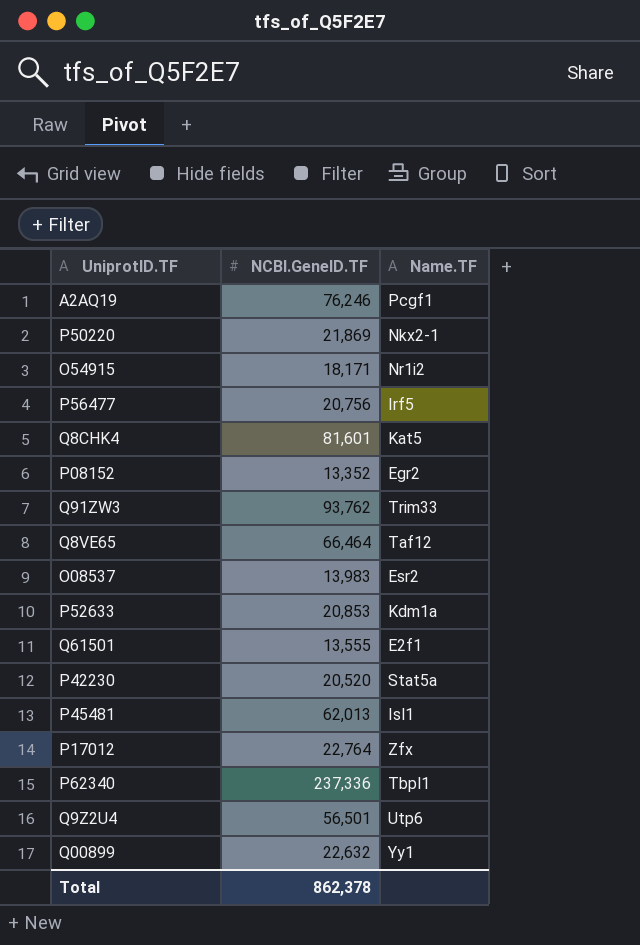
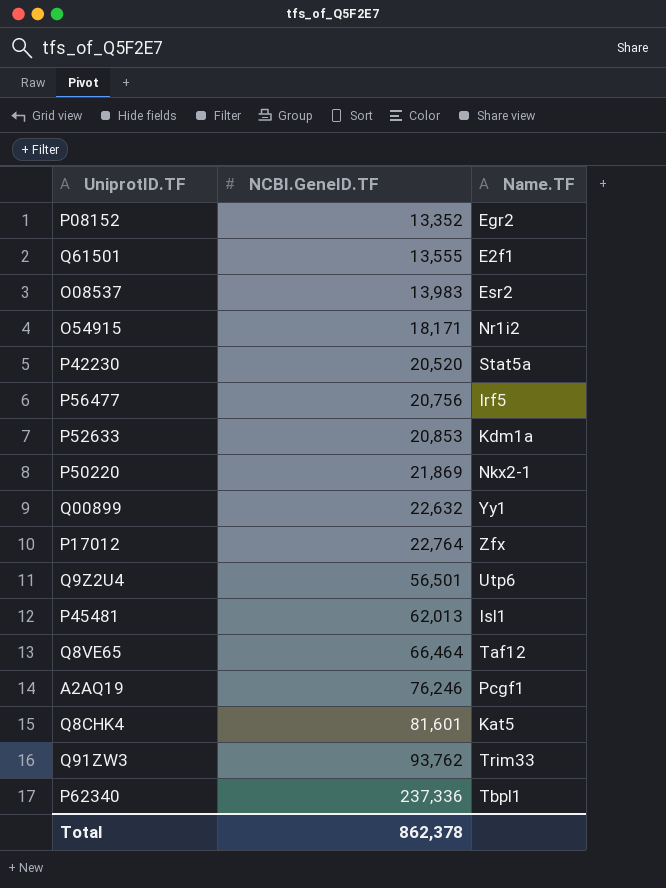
row order: none -> NCBI.GeneID.TF ascending

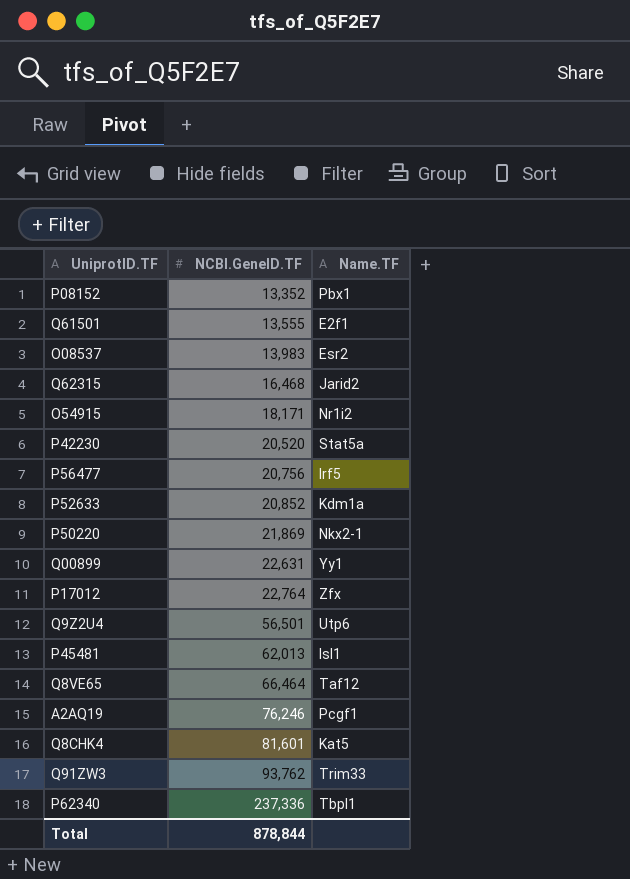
P08152 | Name.TF: Egr2 -> Pbx1
row Q62315: none -> 16,468 | Jarid2
P52633 | NCBI.GeneID.TF: 20,853 -> 20,852
Q00899 | NCBI.GeneID.TF: 22,632 -> 22,631
Total | NCBI.GeneID.TF: 862,378 -> 878,844

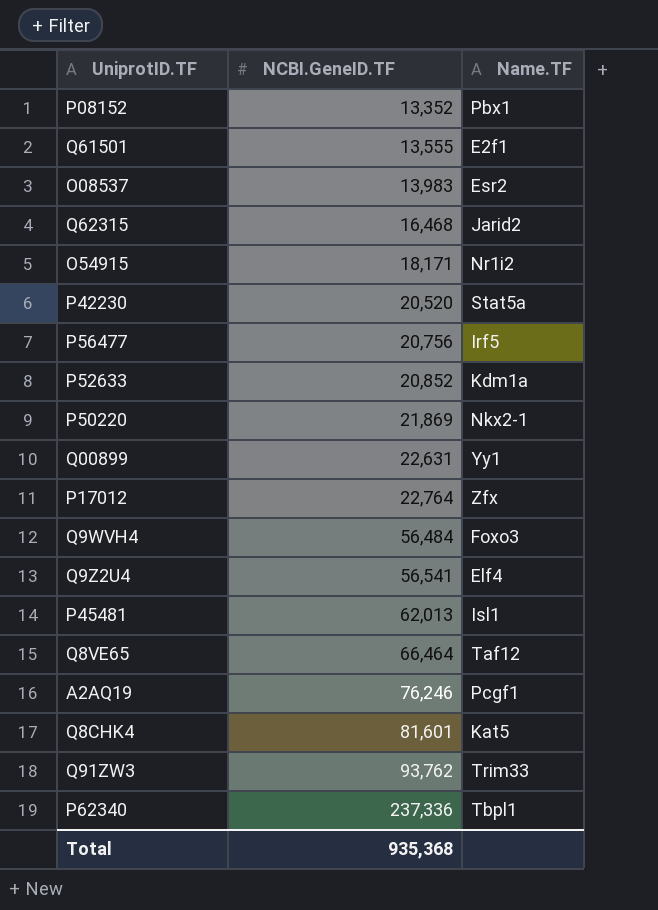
row Q9WVH4: none -> 56,484 | Foxo3
Q9Z2U4 | NCBI.GeneID.TF: 56,501 -> 56,541
Q9Z2U4 | Name.TF: Utp6 -> Elf4
Total | NCBI.GeneID.TF: 878,844 -> 935,368

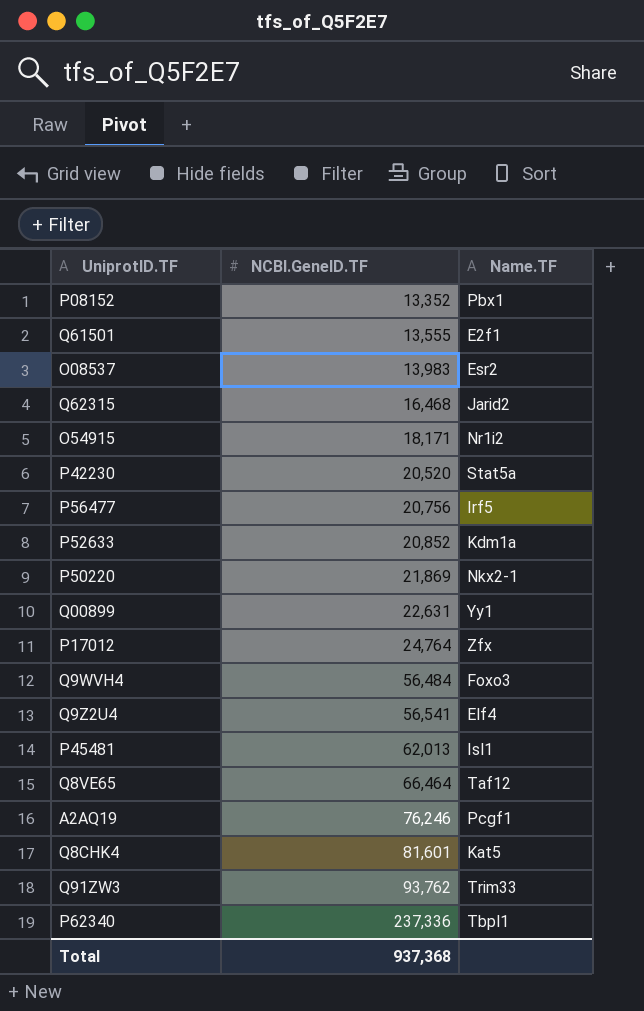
P17012 | NCBI.GeneID.TF: 22,764 -> 24,764
Total | NCBI.GeneID.TF: 935,368 -> 937,368

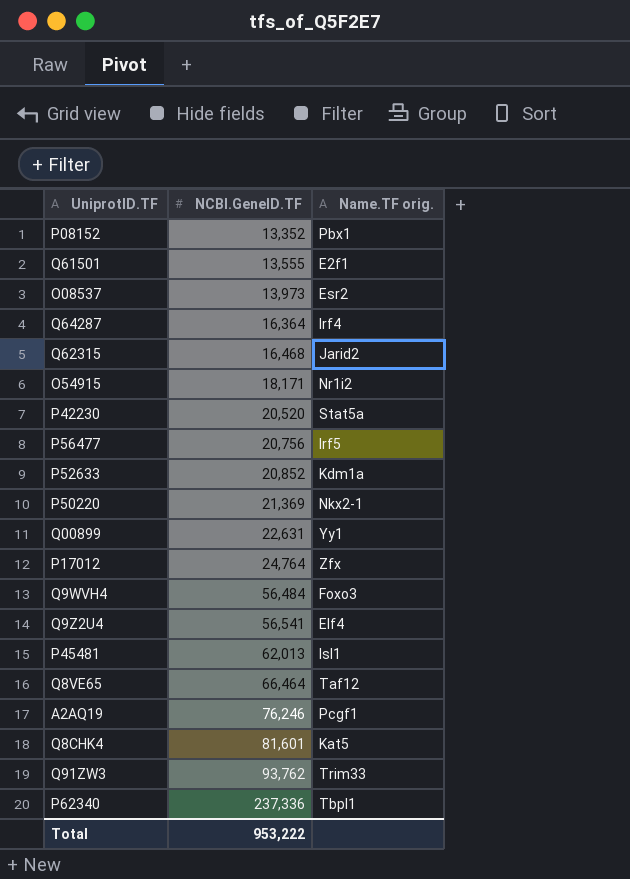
column name: Name.TF -> Name.TF orig.
O08537 | NCBI.GeneID.TF: 13,983 -> 13,973
row Q64287: none -> 16,364 | Irf4
P50220 | NCBI.GeneID.TF: 21,869 -> 21,369
Total | NCBI.GeneID.TF: 937,368 -> 953,222

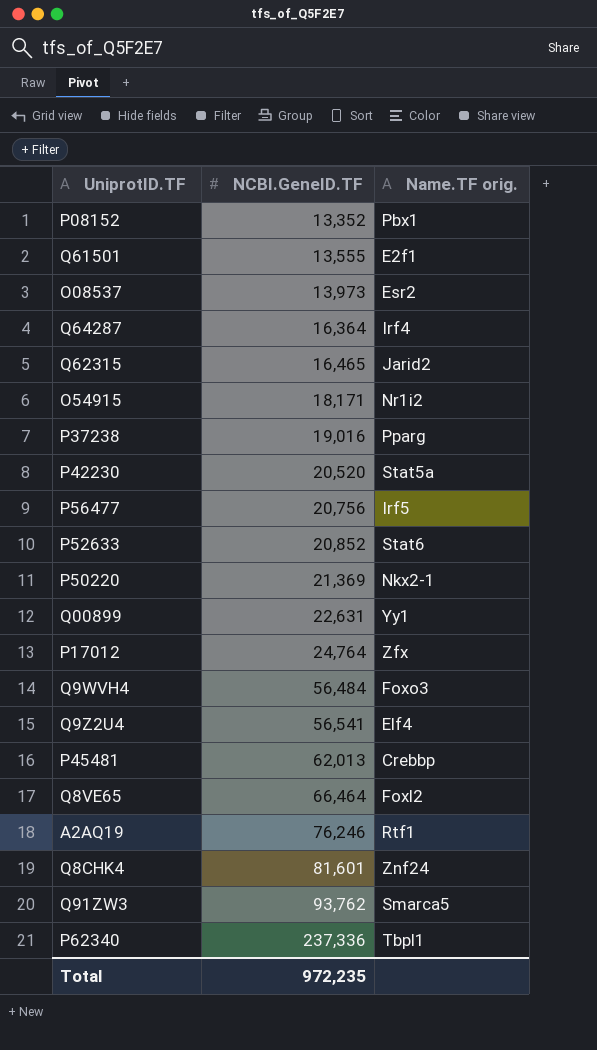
Q62315 | NCBI.GeneID.TF: 16,468 -> 16,465
row P37238: none -> 19,016 | Pparg
P52633 | Name.TF orig.: Kdm1a -> Stat6
P45481 | Name.TF orig.: Isl1 -> Crebbp
Q8VE65 | Name.TF orig.: Taf12 -> Foxl2
A2AQ19 | Name.TF orig.: Pcgf1 -> Rtf1
Q8CHK4 | Name.TF orig.: Kat5 -> Znf24
Q91ZW3 | Name.TF orig.: Trim33 -> Smarca5
Total | NCBI.GeneID.TF: 953,222 -> 972,235

